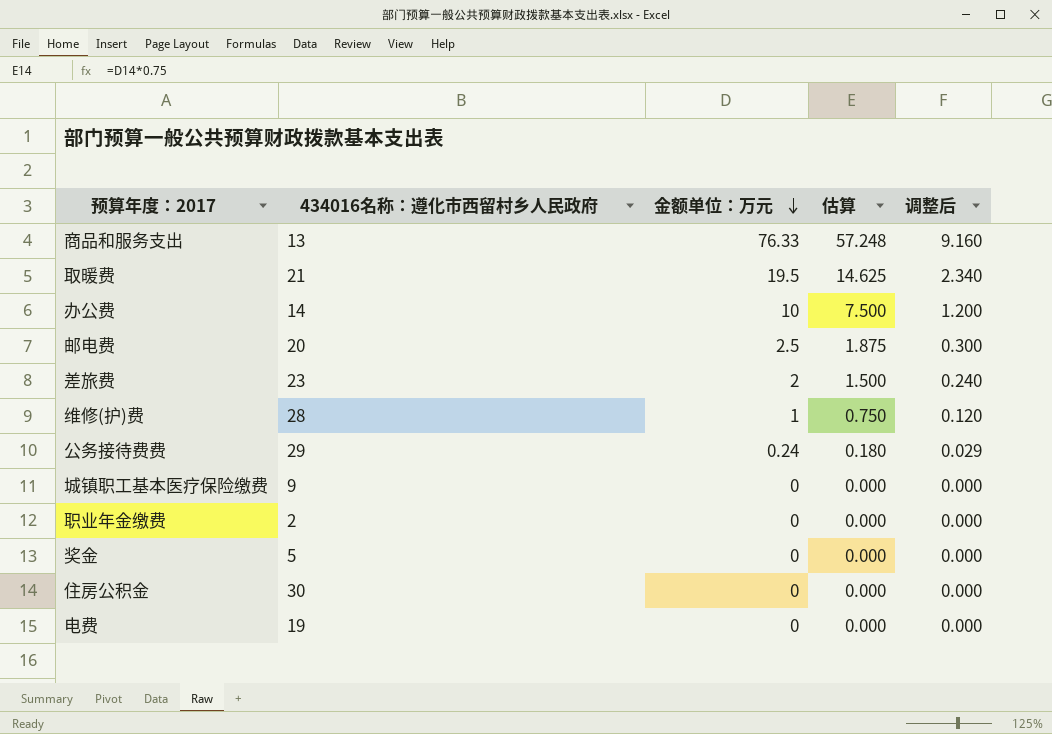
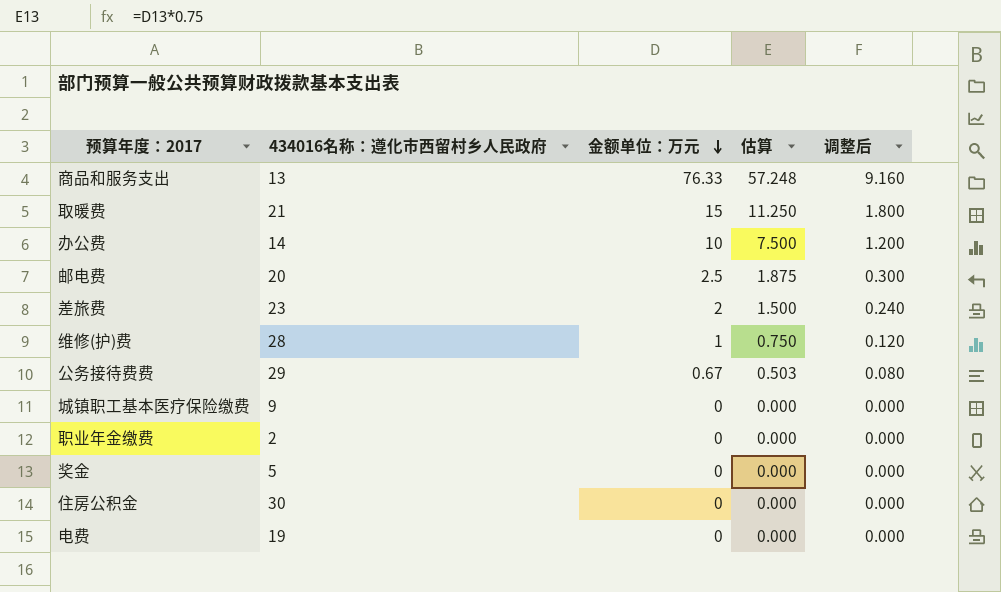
取暖费 | 金额单位：万元: 19.5 -> 15
取暖费 | 估算: 14.625 -> 11.250
取暖费 | 调整后: 2.340 -> 1.800
公务接待费费 | 金额单位：万元: 0.24 -> 0.67
公务接待费费 | 估算: 0.180 -> 0.503
公务接待费费 | 调整后: 0.029 -> 0.080

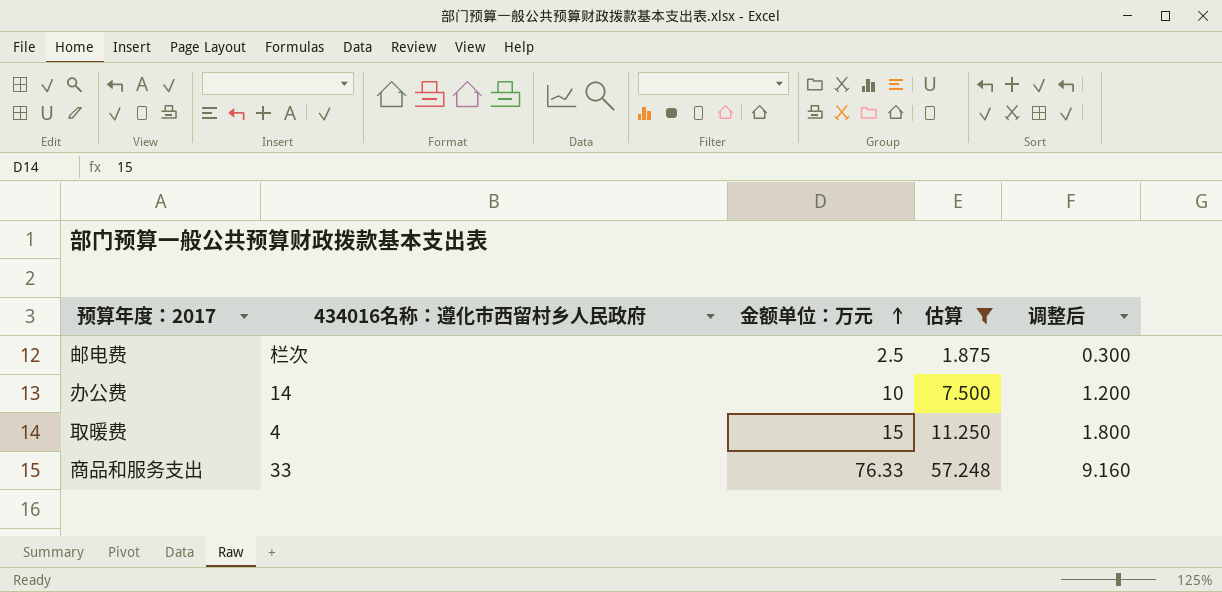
filter: none -> 估算 >= 1.875
row order: 金额单位：万元 descending -> 金额单位：万元 ascending
邮电费 | 434016名称：遵化市西留村乡人民政府: 20 -> 栏次
取暖费 | 434016名称：遵化市西留村乡人民政府: 21 -> 4
商品和服务支出 | 434016名称：遵化市西留村乡人民政府: 13 -> 33

